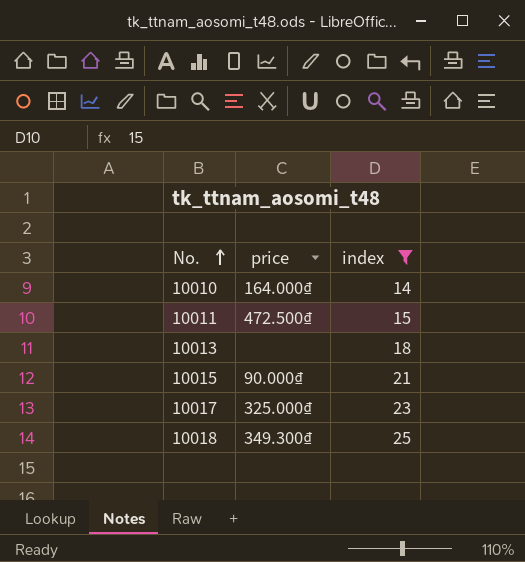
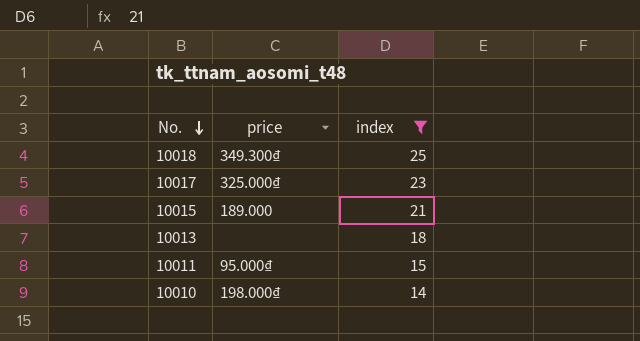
row order: No. ascending -> No. descending
10015 | price: 90.000₫ -> 189.000
10011 | price: 472.500₫ -> 95.000₫
10010 | price: 164.000₫ -> 198.000₫

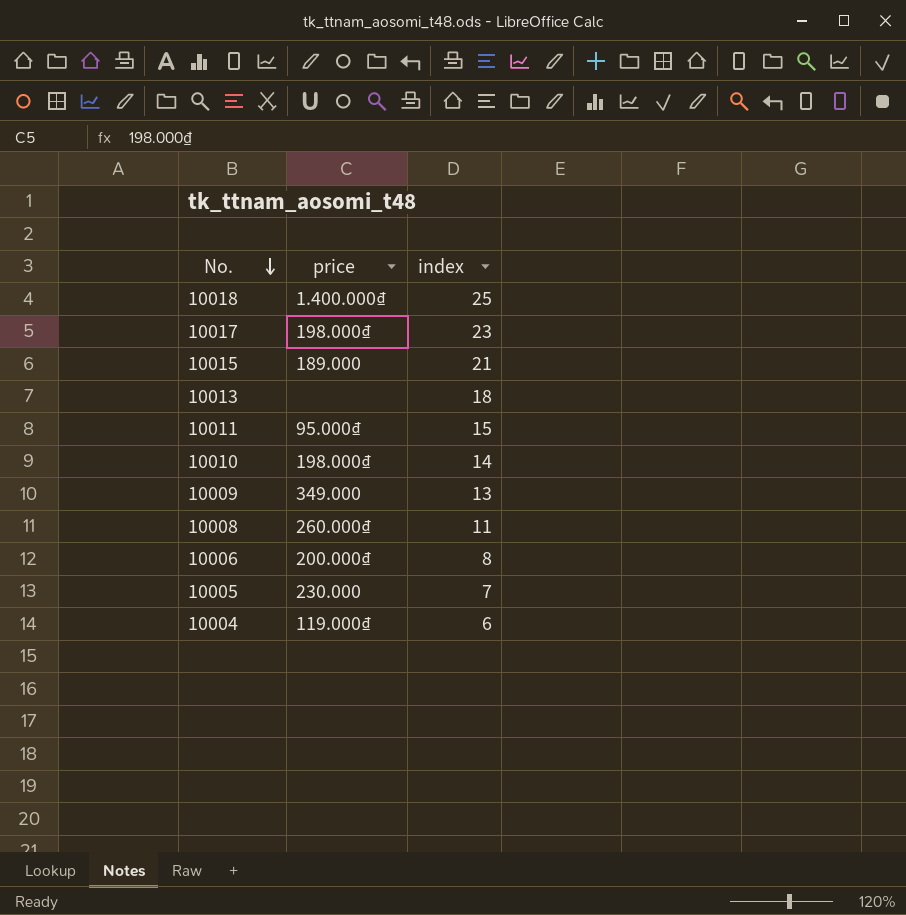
filter: index >= 14 -> none
10018 | price: 349.300₫ -> 1.400.000₫
10017 | price: 325.000₫ -> 198.000₫

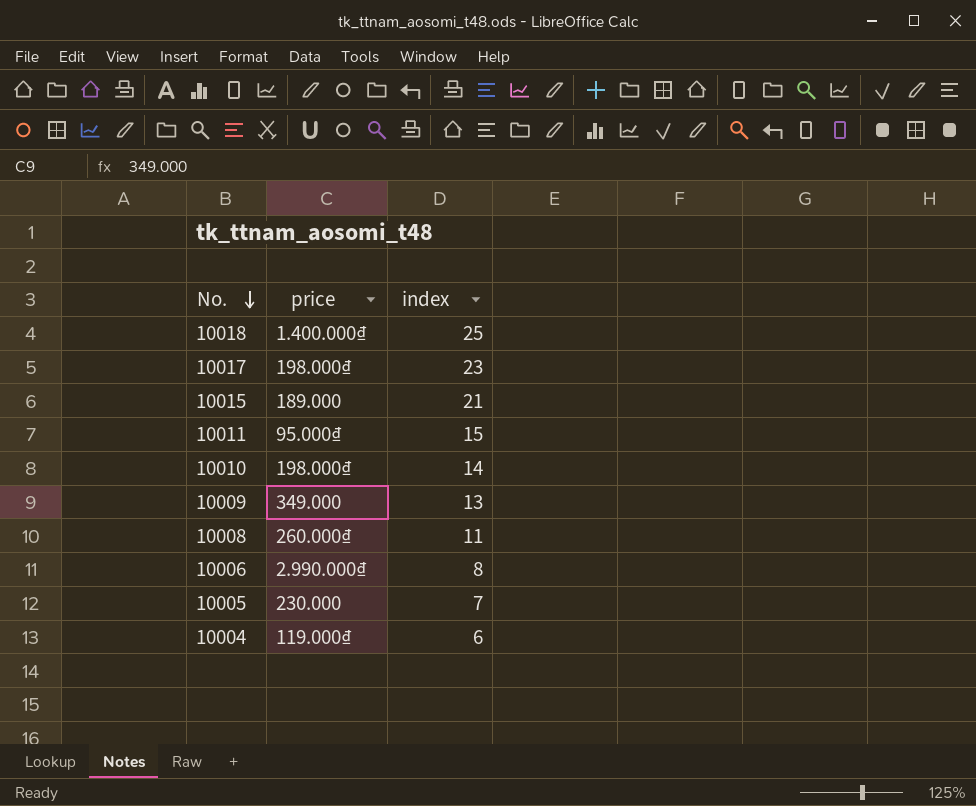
row 10013: none | 18 -> none
10006 | price: 200.000₫ -> 2.990.000₫

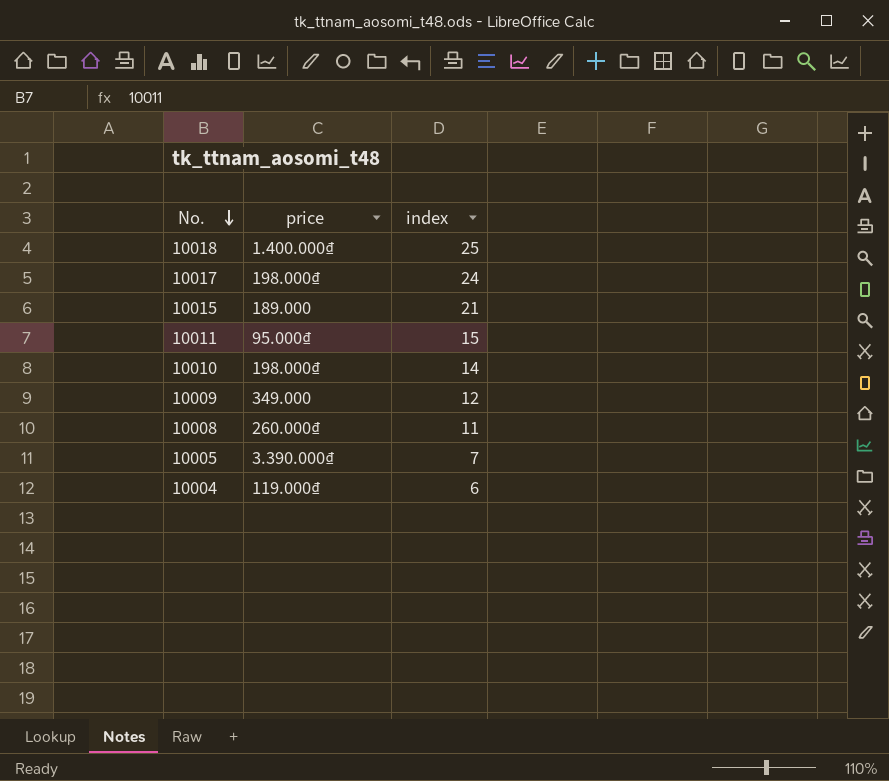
row 10006: 2.990.000₫ | 8 -> none
10017 | index: 23 -> 24
10009 | index: 13 -> 12
10005 | price: 230.000 -> 3.390.000₫

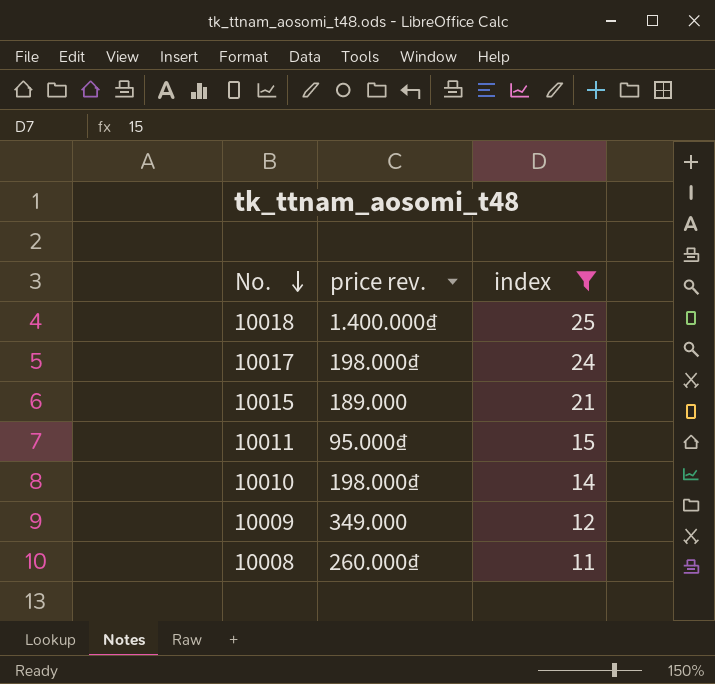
filter: none -> index >= 11
column name: price -> price rev.

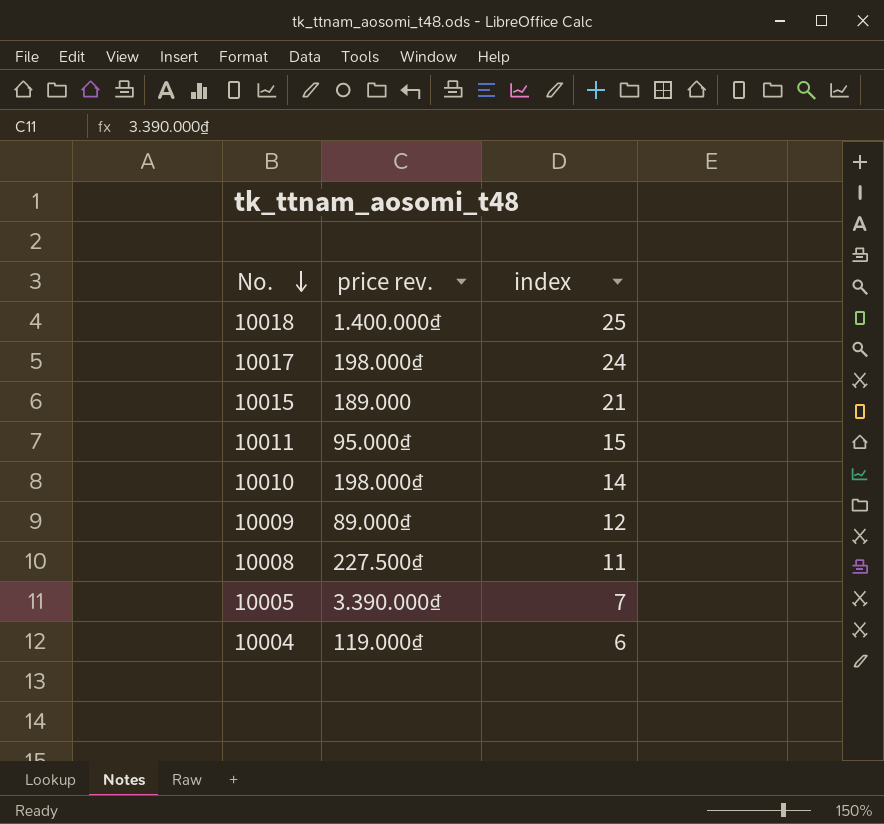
filter: index >= 11 -> none
10009 | price rev.: 349.000 -> 89.000₫
10008 | price rev.: 260.000₫ -> 227.500₫

